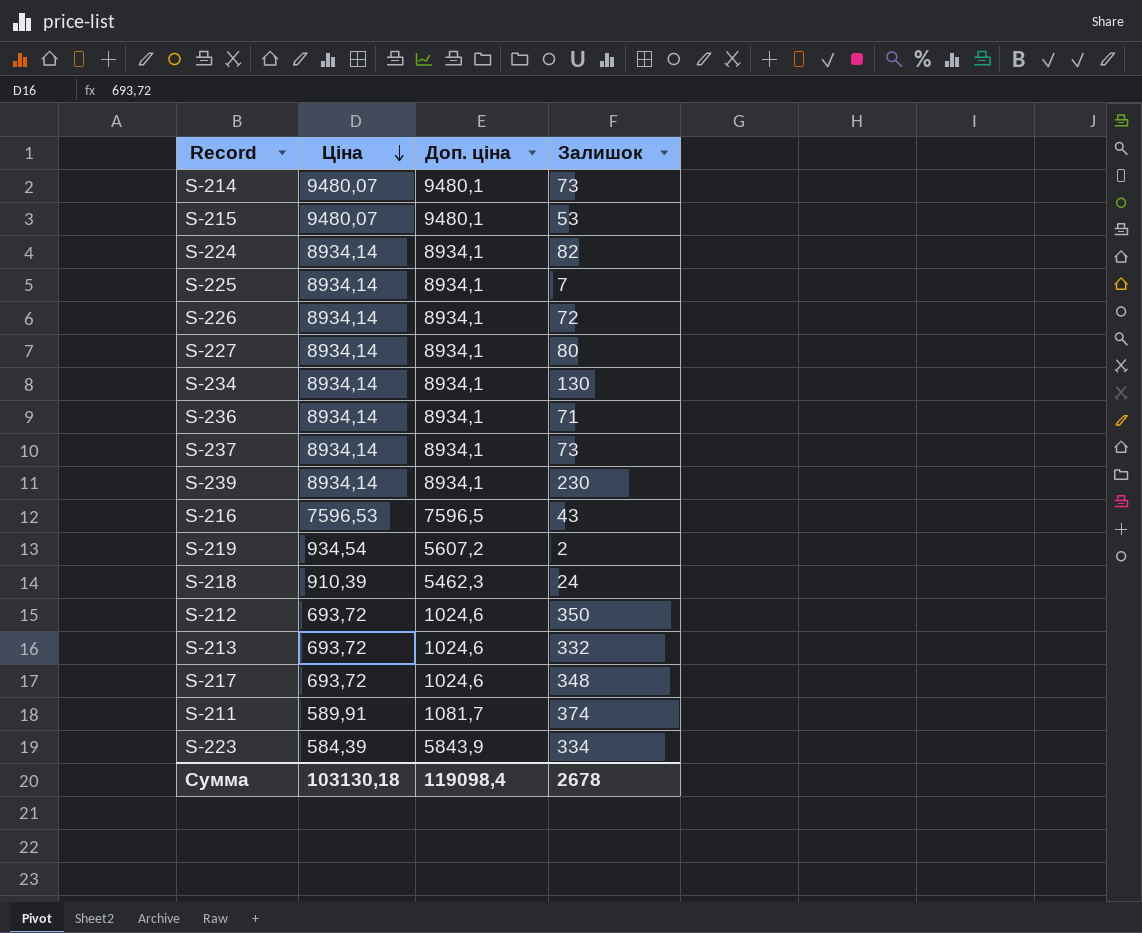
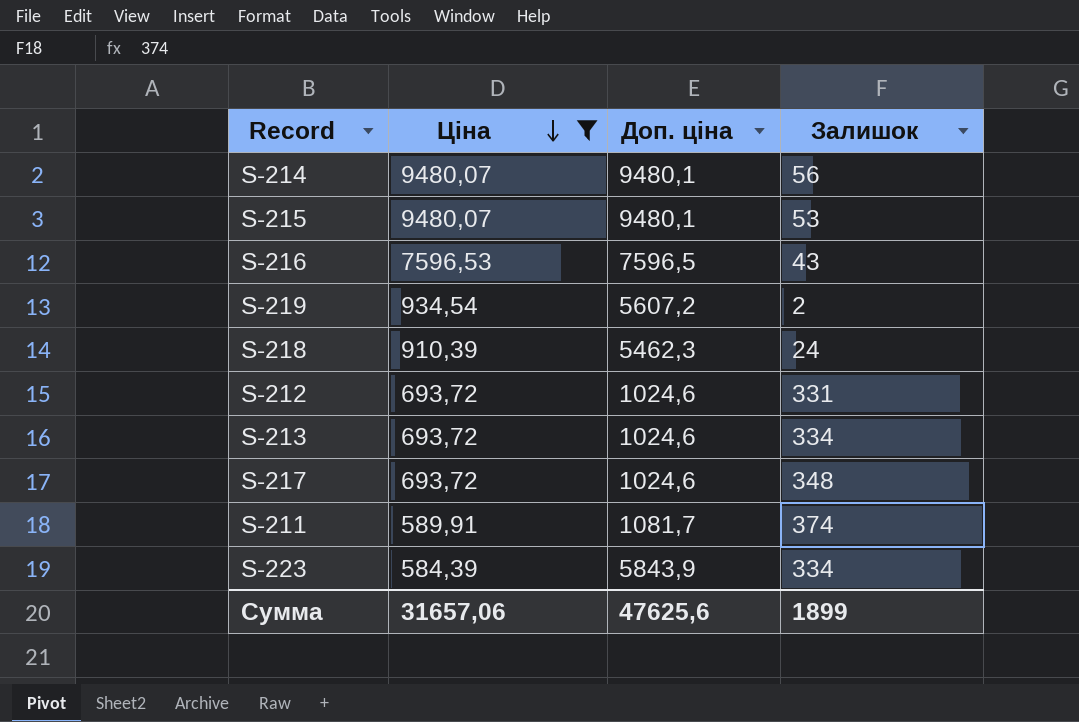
filter: none -> Ціна != 8934,14
S-214 | Залишок: 73 -> 56
S-212 | Залишок: 350 -> 331
S-213 | Залишок: 332 -> 334
Сумма | Ціна: 103130,18 -> 31657,06
Сумма | Доп. ціна: 119098,4 -> 47625,6
Сумма | Залишок: 2678 -> 1899

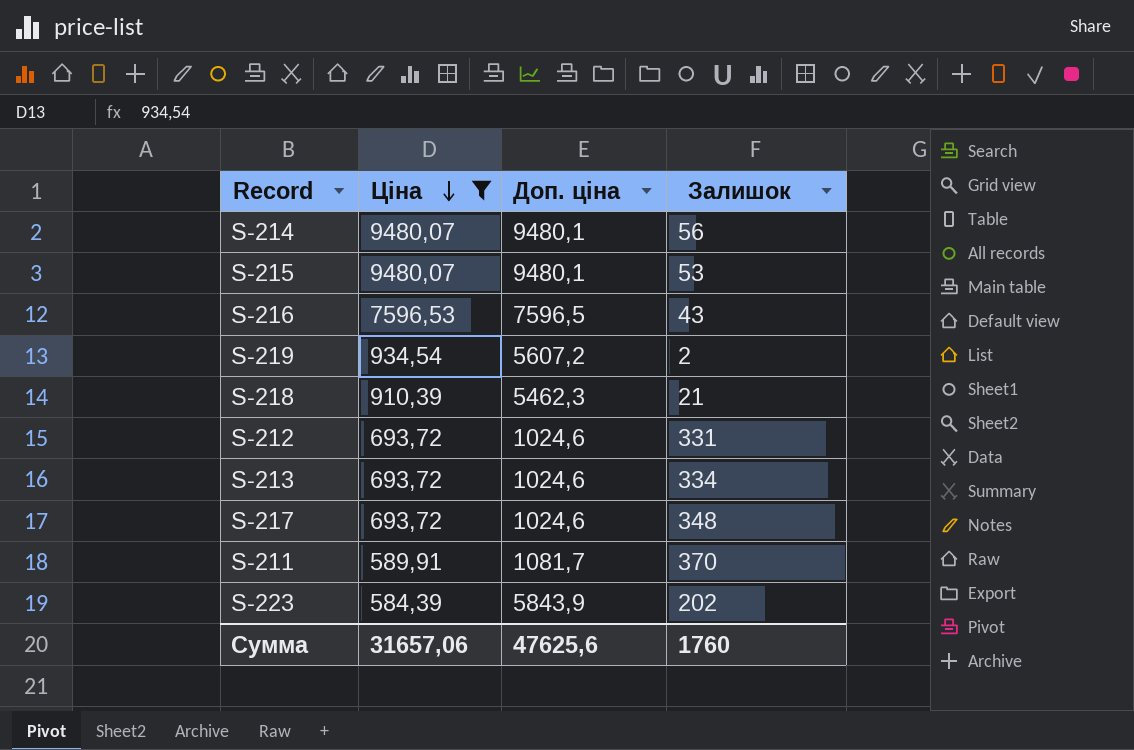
S-218 | Залишок: 24 -> 21
S-211 | Залишок: 374 -> 370
S-223 | Залишок: 334 -> 202
Сумма | Залишок: 1899 -> 1760

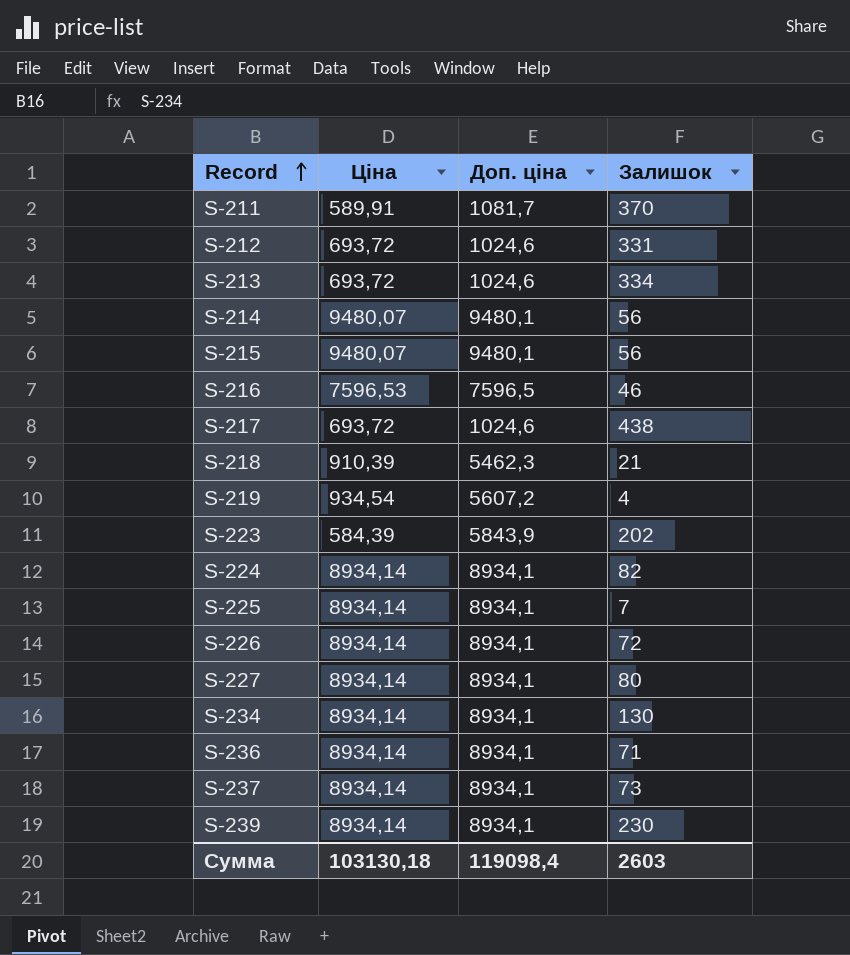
filter: Ціна != 8934,14 -> none
row order: Ціна descending -> Record ascending
S-215 | Залишок: 53 -> 56
S-216 | Залишок: 43 -> 46
S-217 | Залишок: 348 -> 438
S-219 | Залишок: 2 -> 4
Сумма | Ціна: 31657,06 -> 103130,18
Сумма | Доп. ціна: 47625,6 -> 119098,4
Сумма | Залишок: 1760 -> 2603

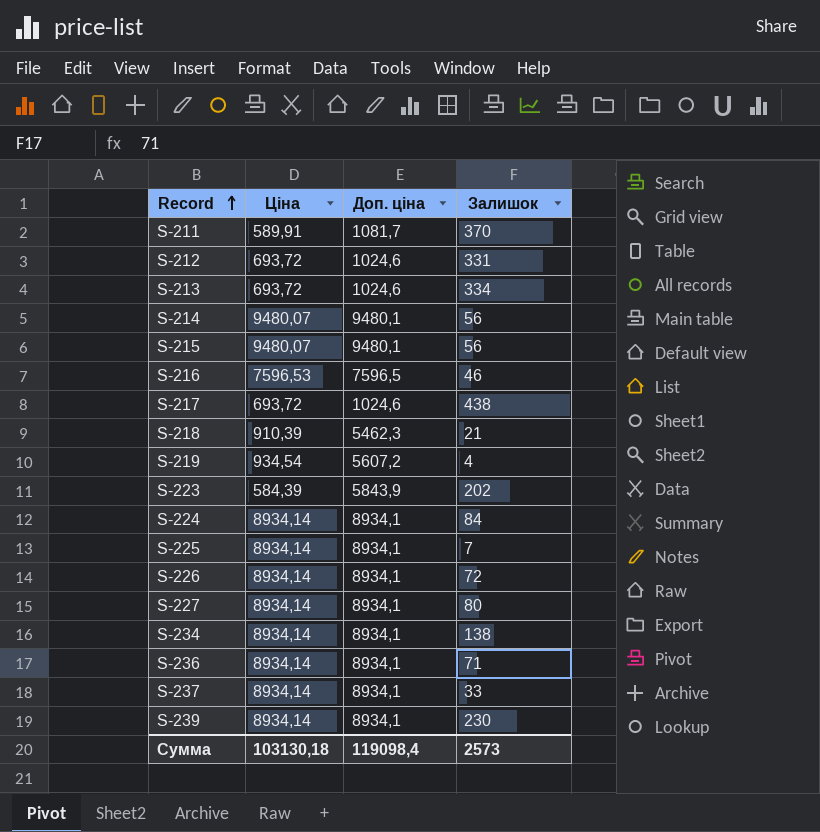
S-224 | Залишок: 82 -> 84
S-234 | Залишок: 130 -> 138
S-237 | Залишок: 73 -> 33
Сумма | Залишок: 2603 -> 2573

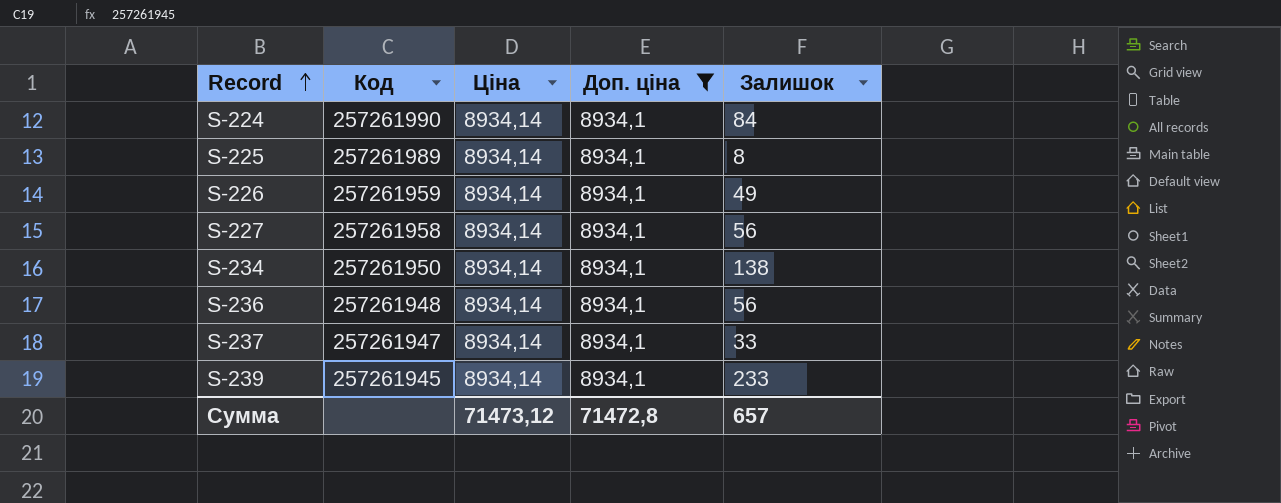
filter: none -> Доп. ціна = 8934,1
column Код | position: none -> 2
S-225 | Залишок: 7 -> 8
S-226 | Залишок: 72 -> 49
S-227 | Залишок: 80 -> 56
S-236 | Залишок: 71 -> 56
S-239 | Залишок: 230 -> 233
Сумма | Ціна: 103130,18 -> 71473,12
Сумма | Доп. ціна: 119098,4 -> 71472,8
Сумма | Залишок: 2573 -> 657

